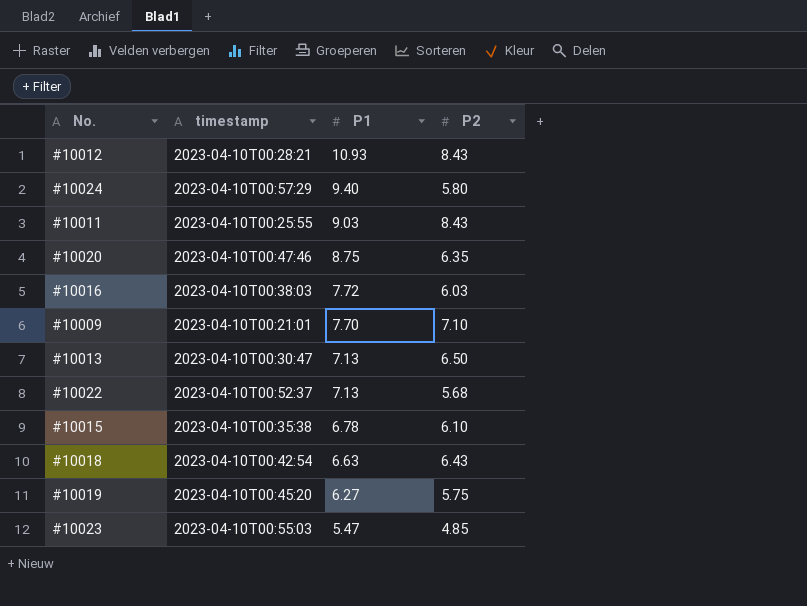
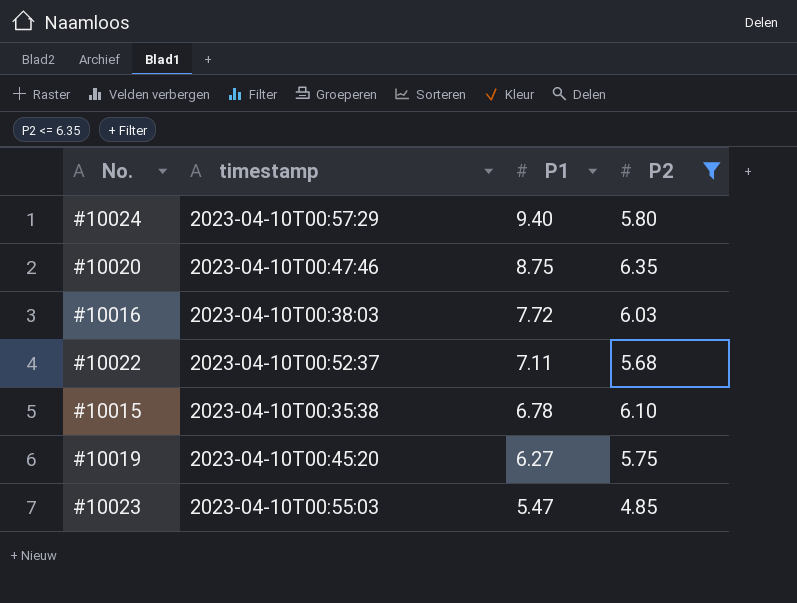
filter: none -> P2 <= 6.35
#10022 | P1: 7.13 -> 7.11

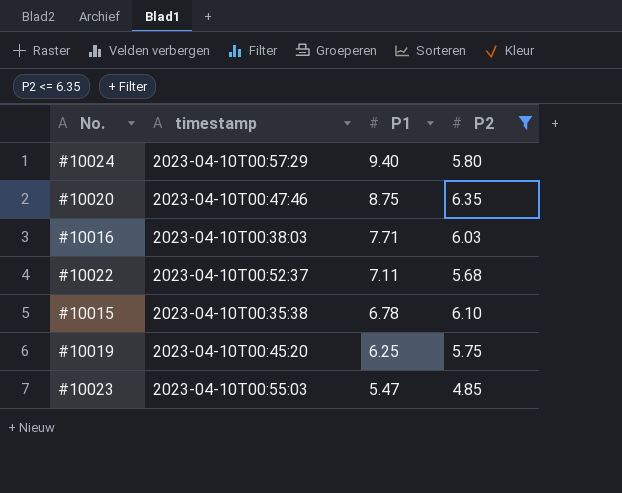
#10016 | P1: 7.72 -> 7.71
#10019 | P1: 6.27 -> 6.25

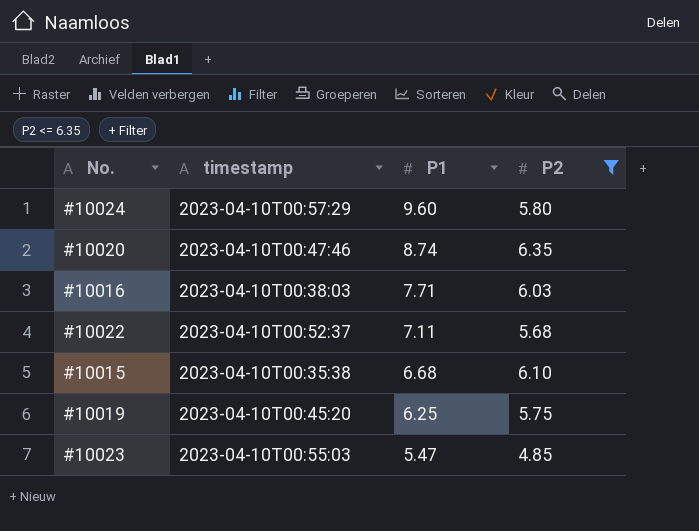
#10024 | P1: 9.40 -> 9.60
#10020 | P1: 8.75 -> 8.74
#10015 | P1: 6.78 -> 6.68

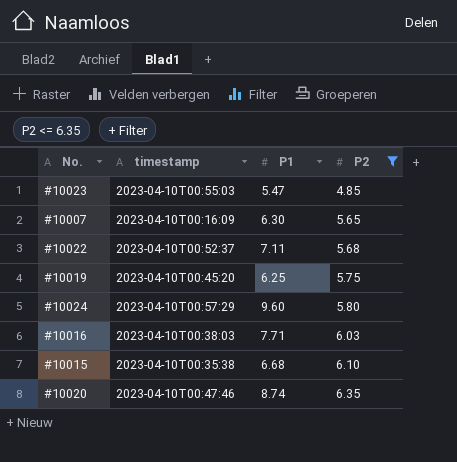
row order: P1 descending -> P2 ascending
row #10007: none -> 2023-04-10T00:16:09 | 6.30 | 5.65

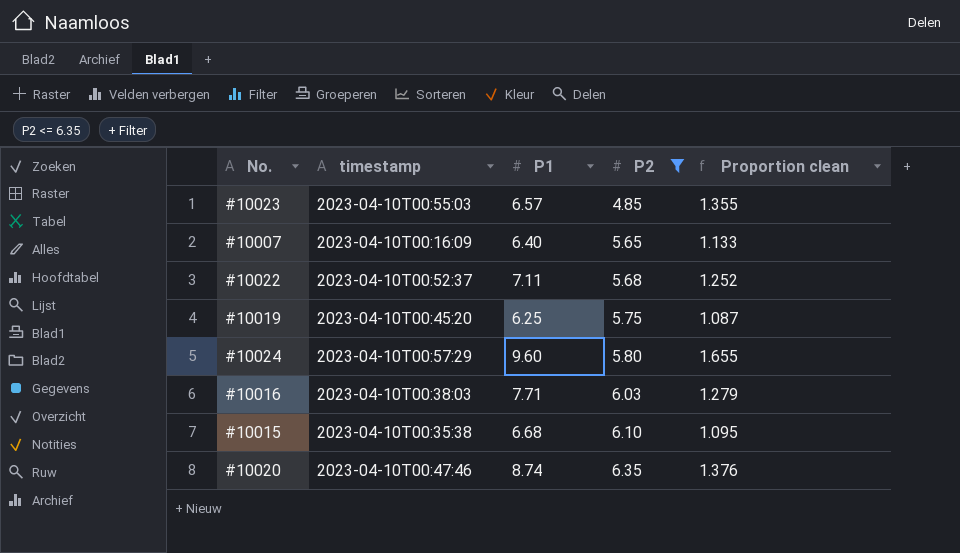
column Proportion clean | formula: none -> [P1] / [P2]
#10023 | P1: 5.47 -> 6.57
#10007 | P1: 6.30 -> 6.40

